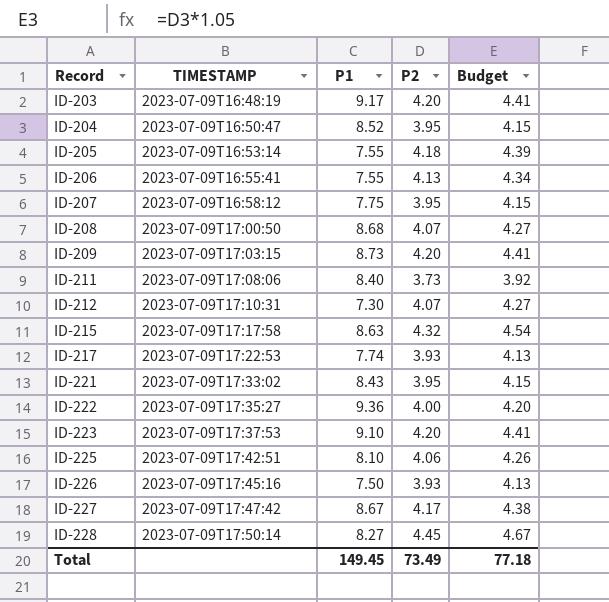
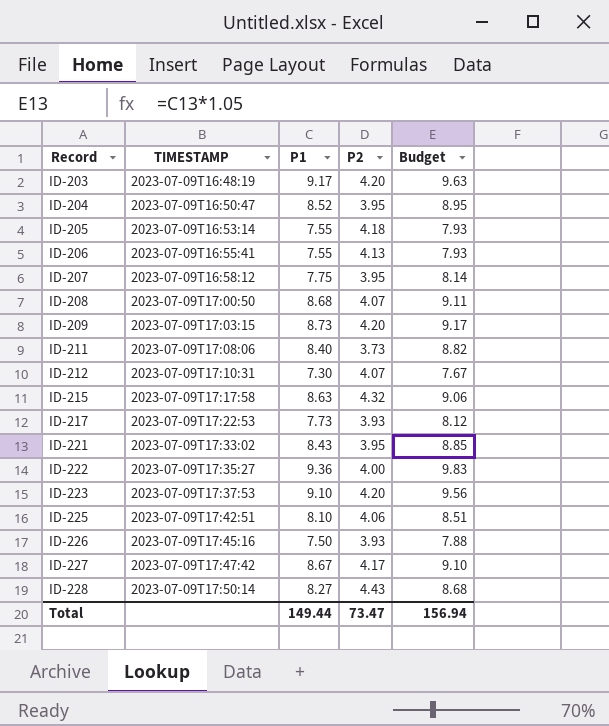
column Budget | formula: [P2] * 1.05 -> [P1] * 1.05
ID-217 | P1: 7.74 -> 7.73
ID-228 | P2: 4.45 -> 4.43
Total | P1: 149.45 -> 149.44
Total | P2: 73.49 -> 73.47
Total | Budget: 77.18 -> 156.94

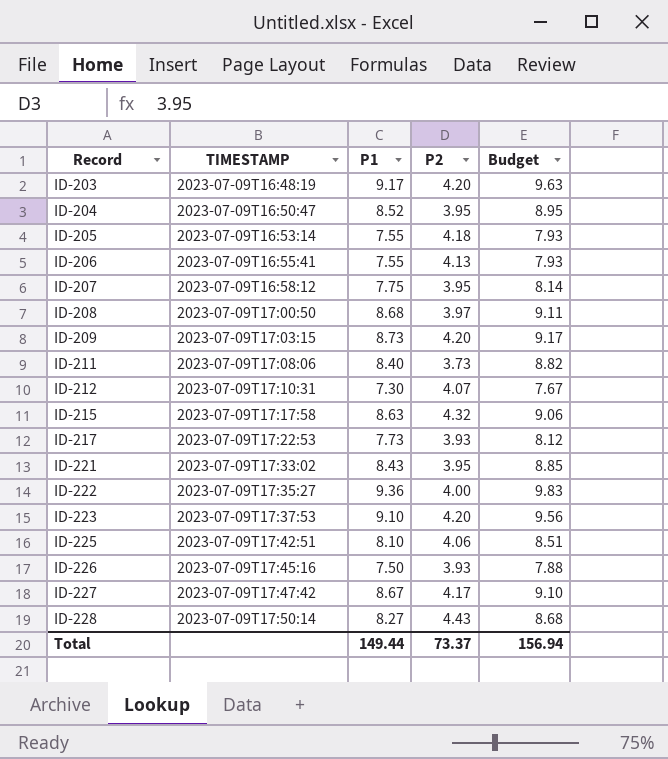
ID-208 | P2: 4.07 -> 3.97
Total | P2: 73.47 -> 73.37

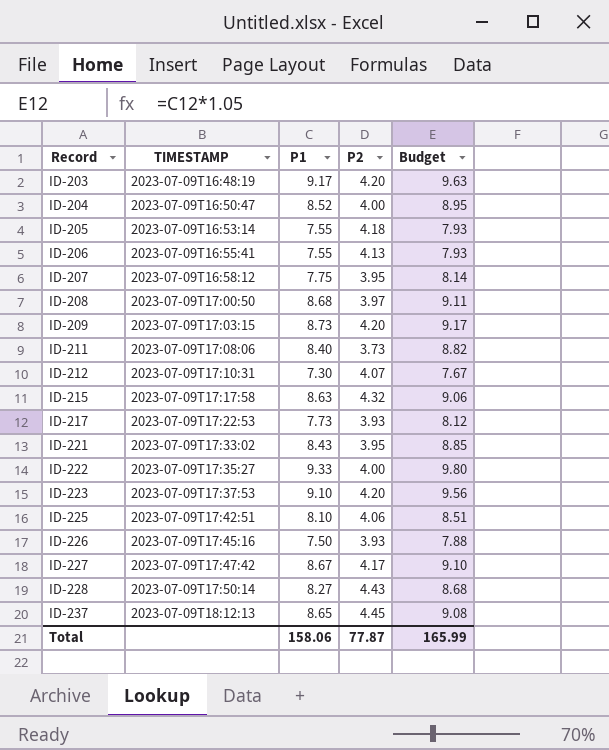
ID-204 | P2: 3.95 -> 4.00
ID-222 | P1: 9.36 -> 9.33
ID-222 | Budget: 9.83 -> 9.80
row ID-237: none -> 2023-07-09T18:12:13 | 8.65 | 4.45 | 9.08
Total | P1: 149.44 -> 158.06
Total | P2: 73.37 -> 77.87
Total | Budget: 156.94 -> 165.99

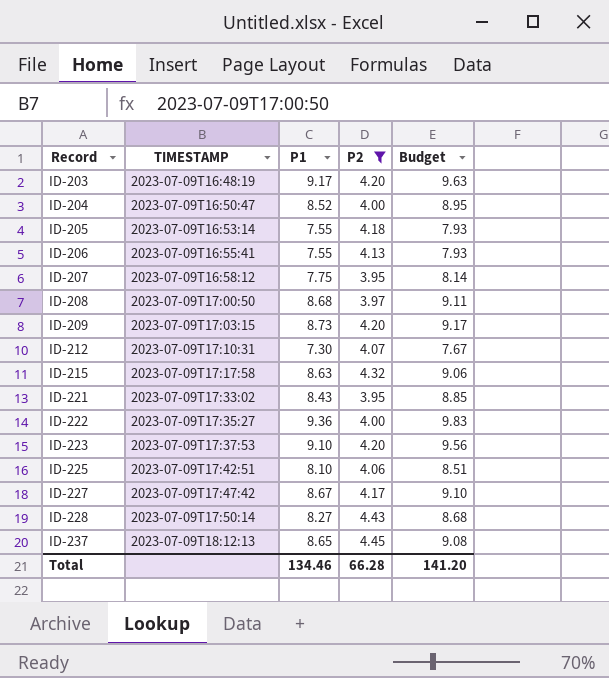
filter: none -> P2 >= 3.95
ID-222 | P1: 9.33 -> 9.36
ID-222 | Budget: 9.80 -> 9.83
Total | P1: 158.06 -> 134.46
Total | P2: 77.87 -> 66.28
Total | Budget: 165.99 -> 141.20

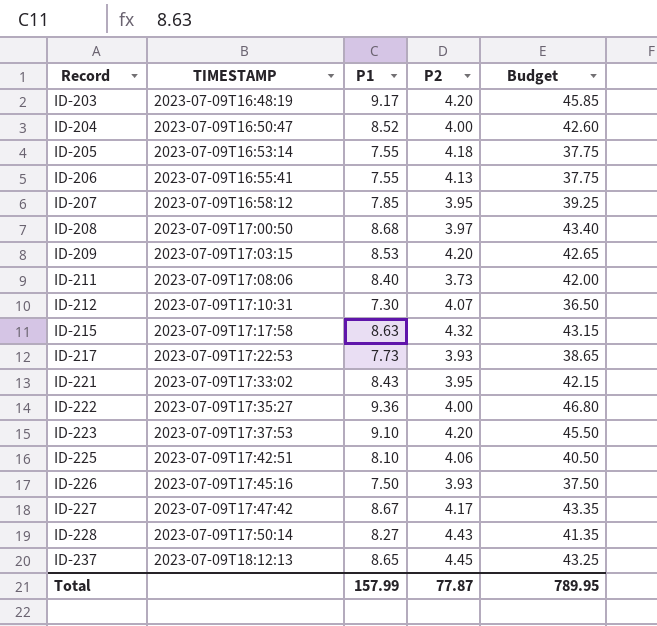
filter: P2 >= 3.95 -> none
column Budget | formula: [P1] * 1.05 -> [P1] * 5
ID-207 | P1: 7.75 -> 7.85
ID-209 | P1: 8.73 -> 8.53
Total | P1: 134.46 -> 157.99
Total | P2: 66.28 -> 77.87
Total | Budget: 141.20 -> 789.95

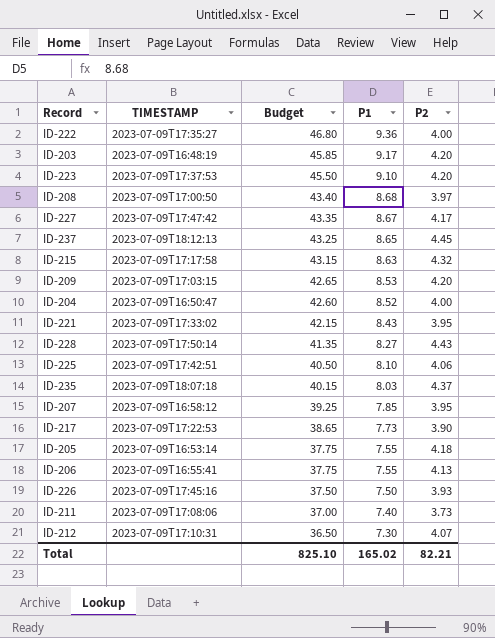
row order: Record ascending -> Budget descending
column Budget | position: 5 -> 3
row ID-235: none -> 2023-07-09T18:07:18 | 40.15 | 8.03 | 4.37
ID-217 | P2: 3.93 -> 3.90
ID-211 | Budget: 42.00 -> 37.00
ID-211 | P1: 8.40 -> 7.40
Total | Budget: 789.95 -> 825.10
Total | P1: 157.99 -> 165.02
Total | P2: 77.87 -> 82.21

